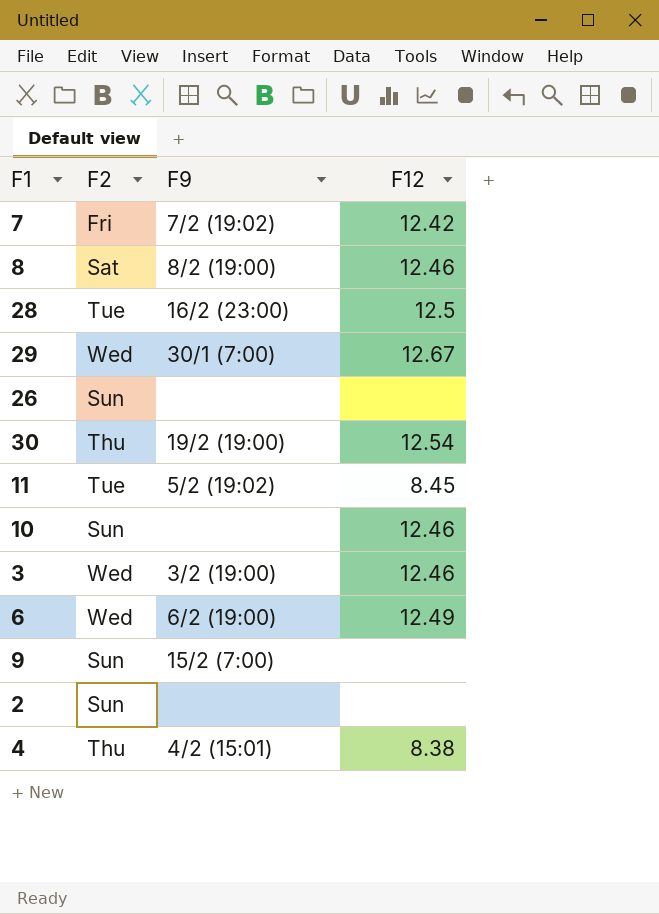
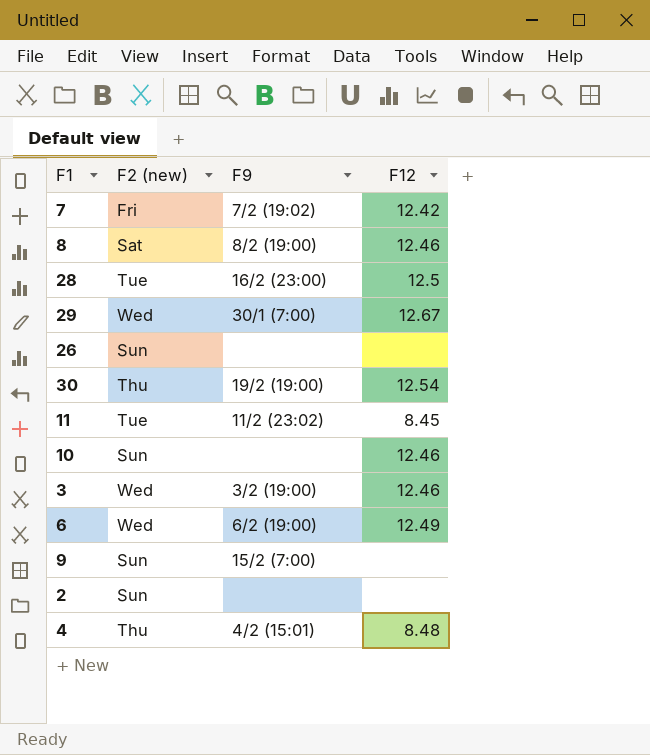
column name: F2 -> F2 (new)
11 | F9: 5/2 (19:02) -> 11/2 (23:02)
4 | F12: 8.38 -> 8.48

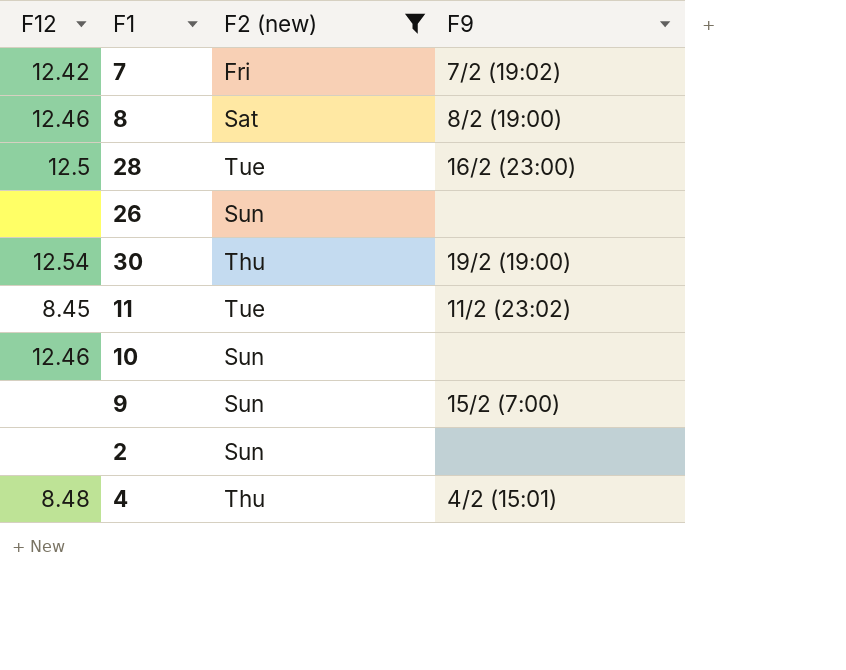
filter: none -> F2 (new) != Wed
column F12 | position: 4 -> 1

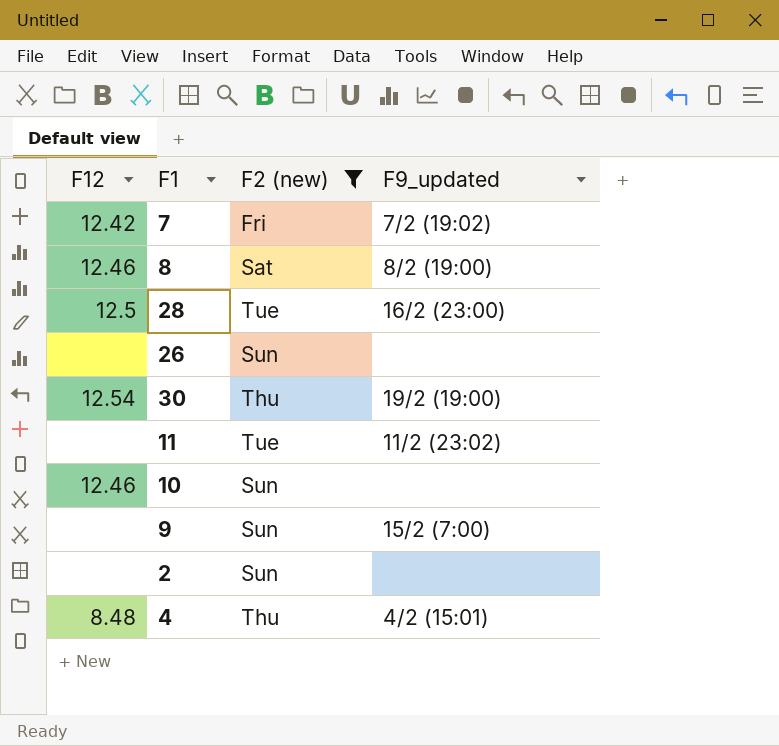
column name: F9 -> F9_updated
11 | F12: 8.45 -> none

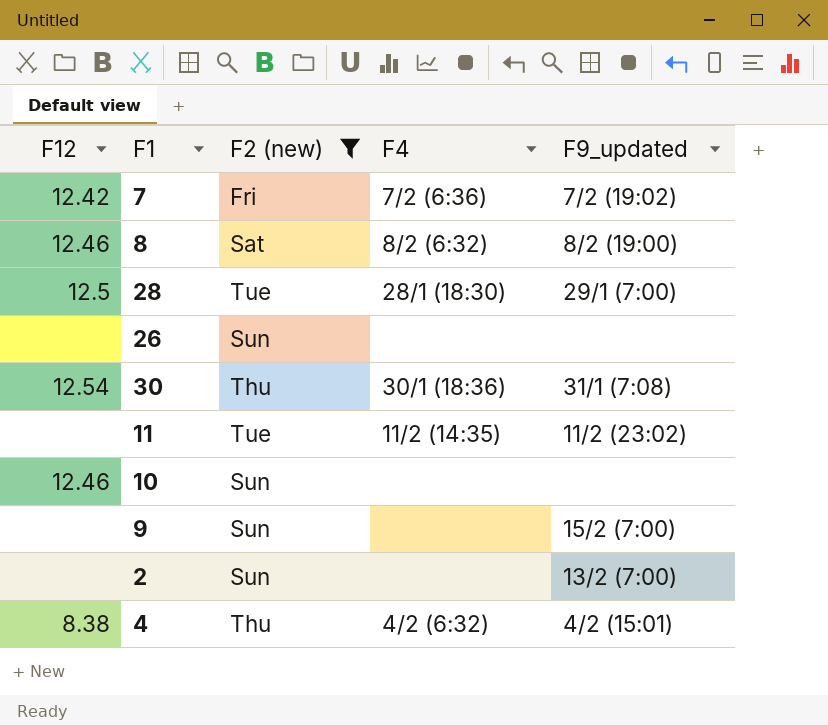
column F4 | position: none -> 4
28 | F9_updated: 16/2 (23:00) -> 29/1 (7:00)
30 | F9_updated: 19/2 (19:00) -> 31/1 (7:08)
2 | F9_updated: none -> 13/2 (7:00)
4 | F12: 8.48 -> 8.38

